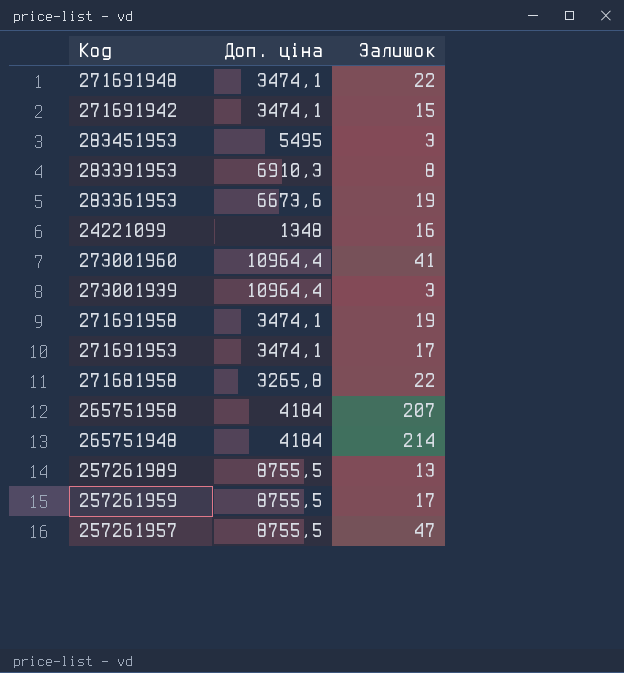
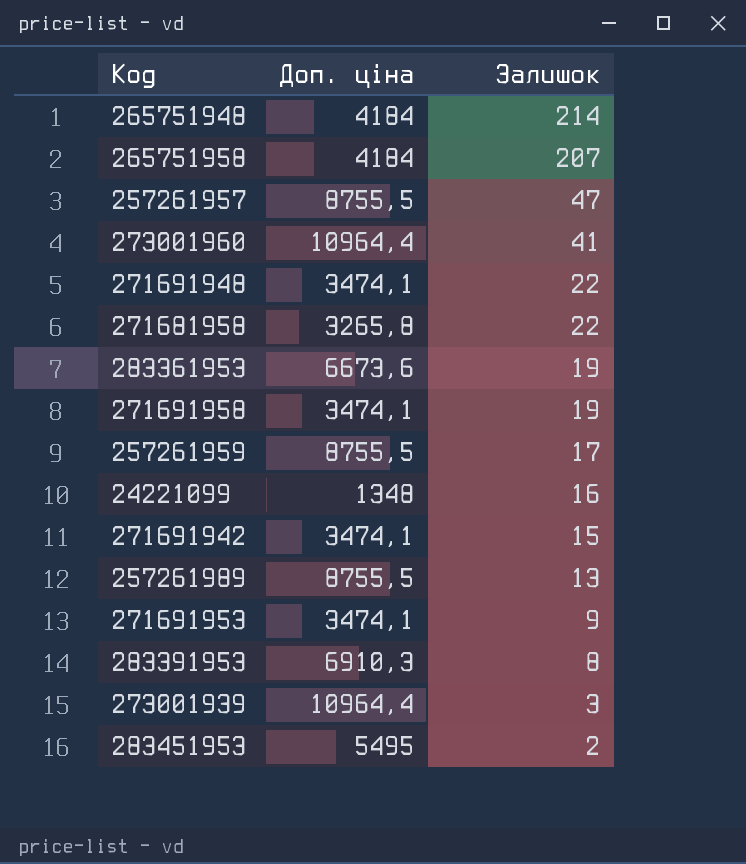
row order: none -> Залишок descending
271691953 | Залишок: 17 -> 9
283451953 | Залишок: 3 -> 2

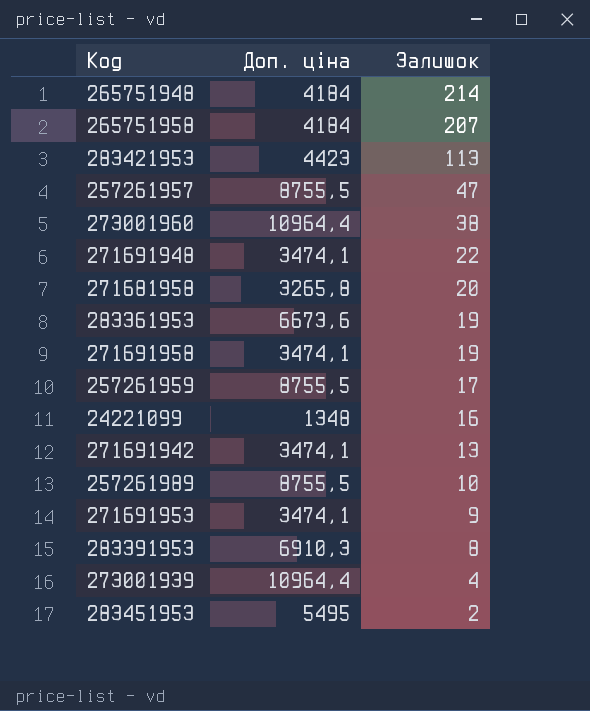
row 283421953: none -> 4423 | 113
273001960 | Залишок: 41 -> 38
271681958 | Залишок: 22 -> 20
271691942 | Залишок: 15 -> 13
257261989 | Залишок: 13 -> 10
273001939 | Залишок: 3 -> 4

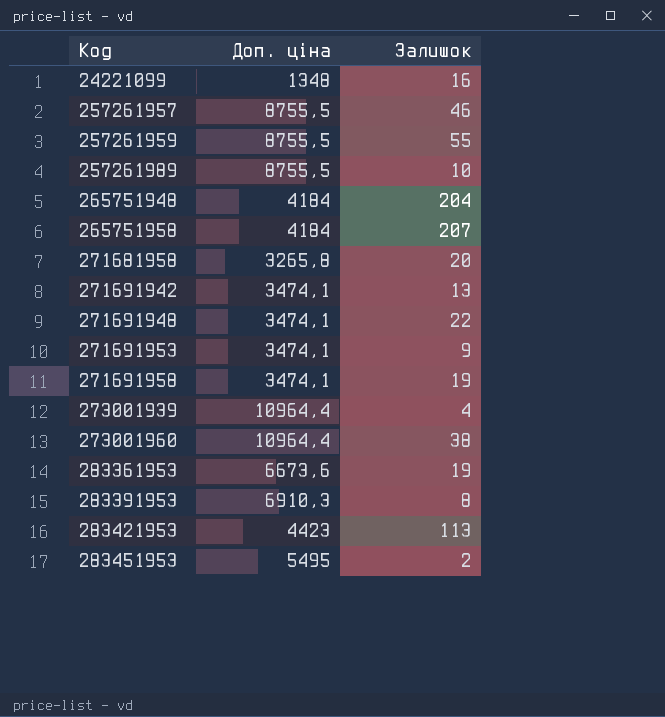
row order: Залишок descending -> Код ascending
257261957 | Залишок: 47 -> 46
257261959 | Залишок: 17 -> 55
265751948 | Залишок: 214 -> 204

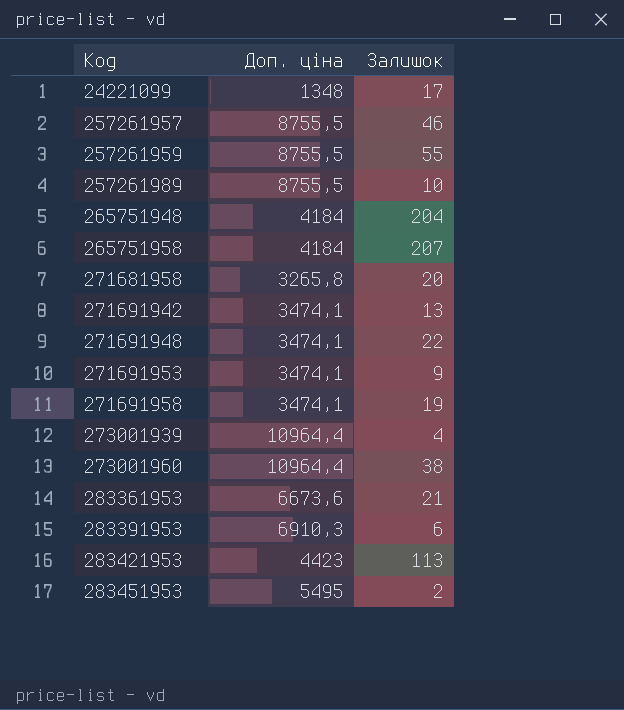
24221099 | Залишок: 16 -> 17
283361953 | Залишок: 19 -> 21
283391953 | Залишок: 8 -> 6

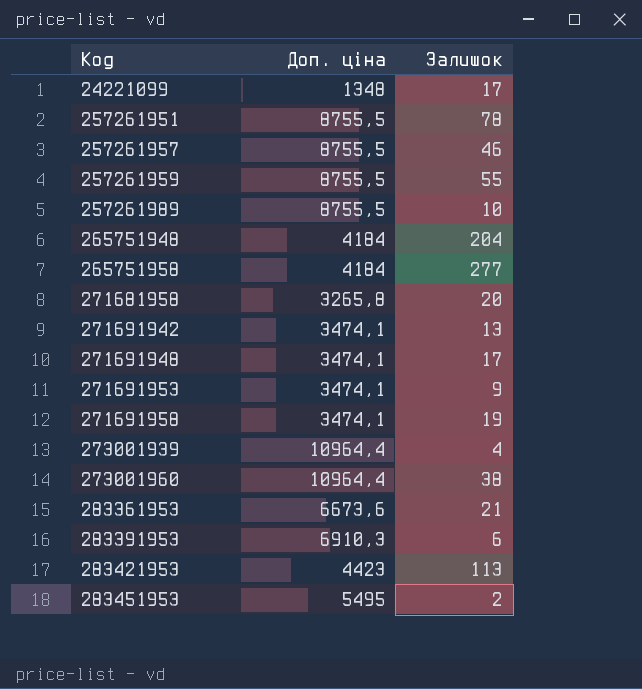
row 257261951: none -> 8755,5 | 78
265751958 | Залишок: 207 -> 277
271691948 | Залишок: 22 -> 17

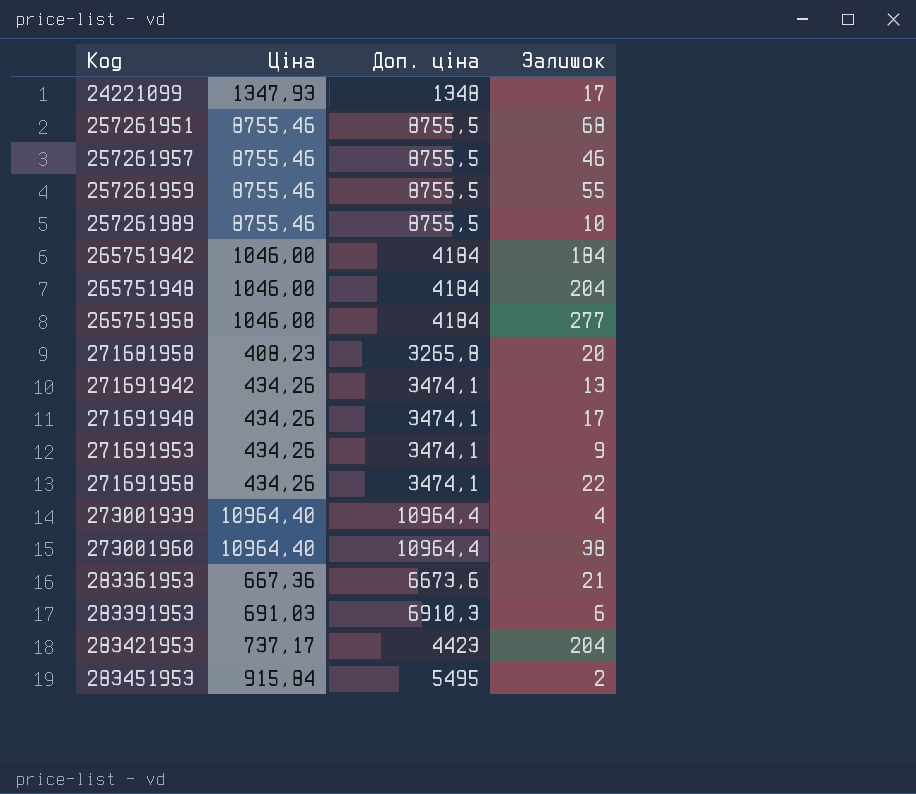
column Ціна | position: none -> 2
257261951 | Залишок: 78 -> 68
row 265751942: none -> 1046,00 | 4184 | 184
271691958 | Залишок: 19 -> 22
283421953 | Залишок: 113 -> 204

